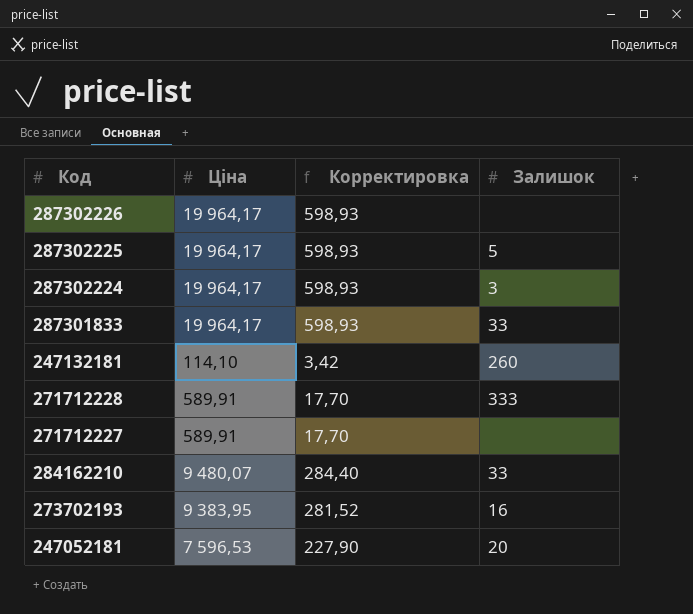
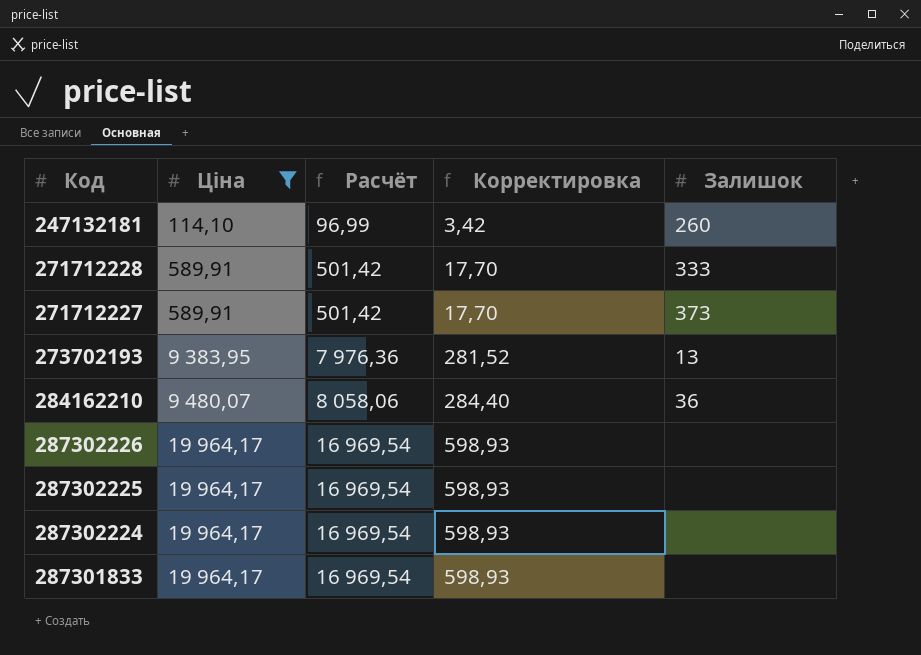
filter: none -> Ціна != 7 596,53
row order: none -> Ціна ascending
column Расчёт | formula: none -> [Ціна] * 0,85
271712227 | Залишок: none -> 373
273702193 | Залишок: 16 -> 13
284162210 | Залишок: 33 -> 36
287302225 | Залишок: 5 -> none
287302224 | Залишок: 3 -> none
287301833 | Залишок: 33 -> none

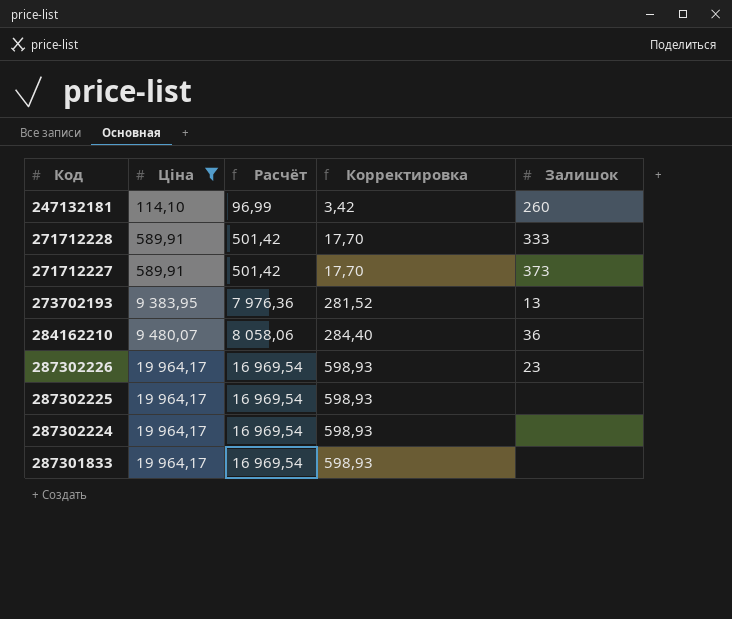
287302226 | Залишок: none -> 23

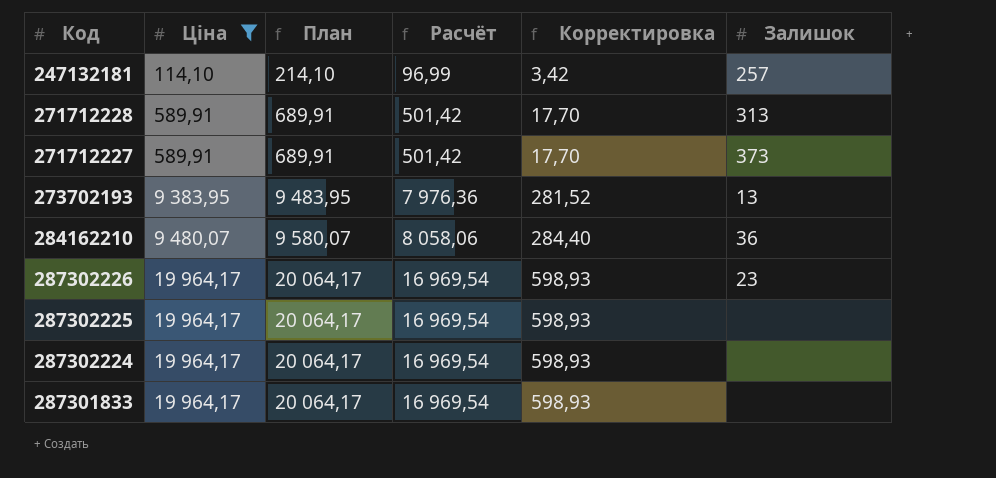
column План | formula: none -> [Ціна] + 100
247132181 | Залишок: 260 -> 257
271712228 | Залишок: 333 -> 313

